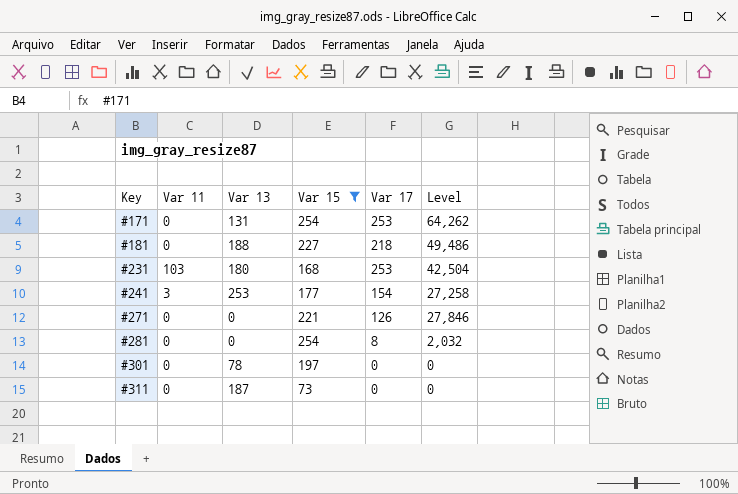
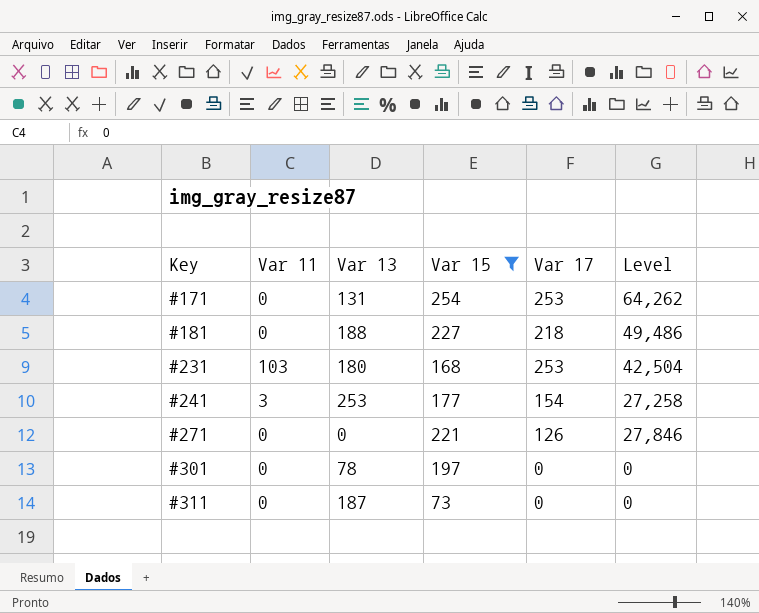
row #281: 0 | 0 | 254 | 8 | 2,032 -> none

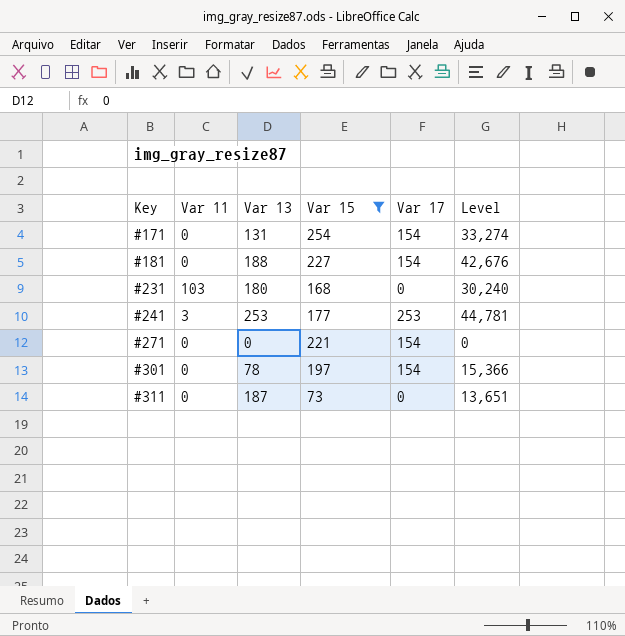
column Level | formula: [Var 15] * [Var 17] -> [Var 13] * [Var 15]
#171 | Var 17: 253 -> 154
#181 | Var 17: 218 -> 154
#231 | Var 17: 253 -> 0
#241 | Var 17: 154 -> 253
#271 | Var 17: 126 -> 154
#301 | Var 17: 0 -> 154

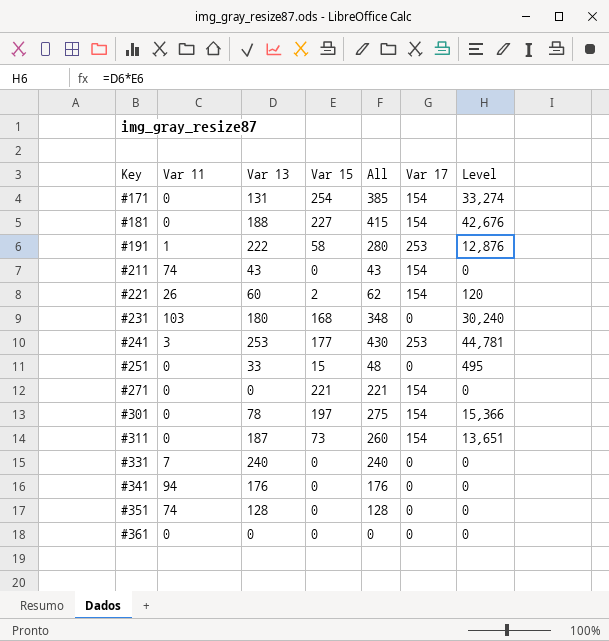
filter: Var 15 >= 73 -> none
column All | formula: none -> [Var 13] + [Var 15]
#311 | Var 17: 0 -> 154

